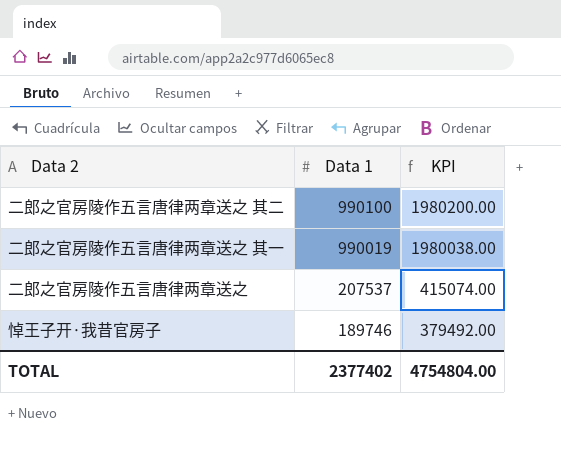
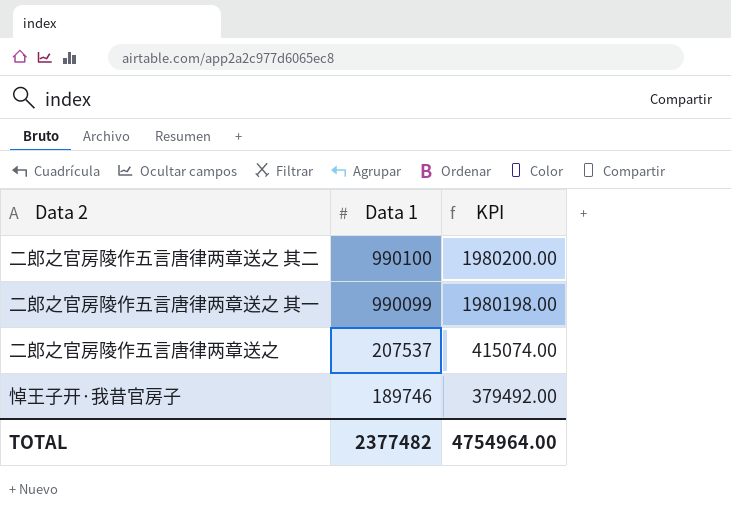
二郎之官房陵作五言唐律两章送之 其一 | Data 1: 990019 -> 990099
二郎之官房陵作五言唐律两章送之 其一 | KPI: 1980038.00 -> 1980198.00
TOTAL | Data 1: 2377402 -> 2377482
TOTAL | KPI: 4754804.00 -> 4754964.00

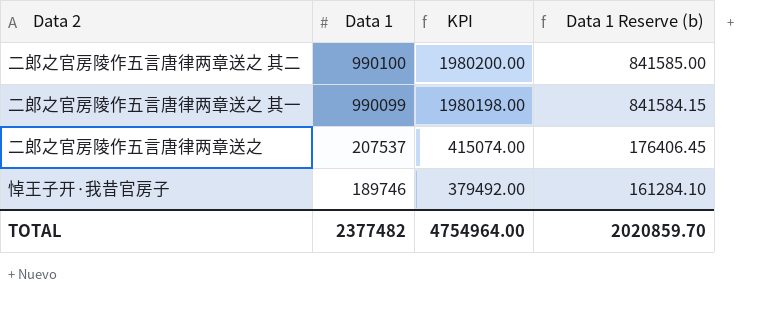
column Data 1 Reserve (b) | formula: none -> [Data 1] * 0.85

